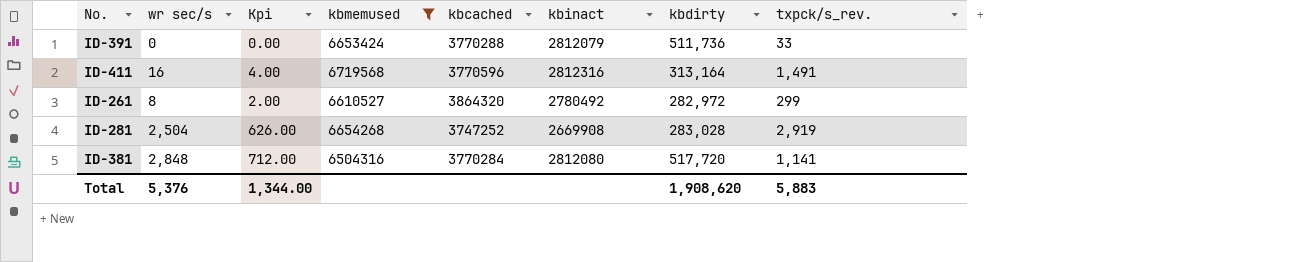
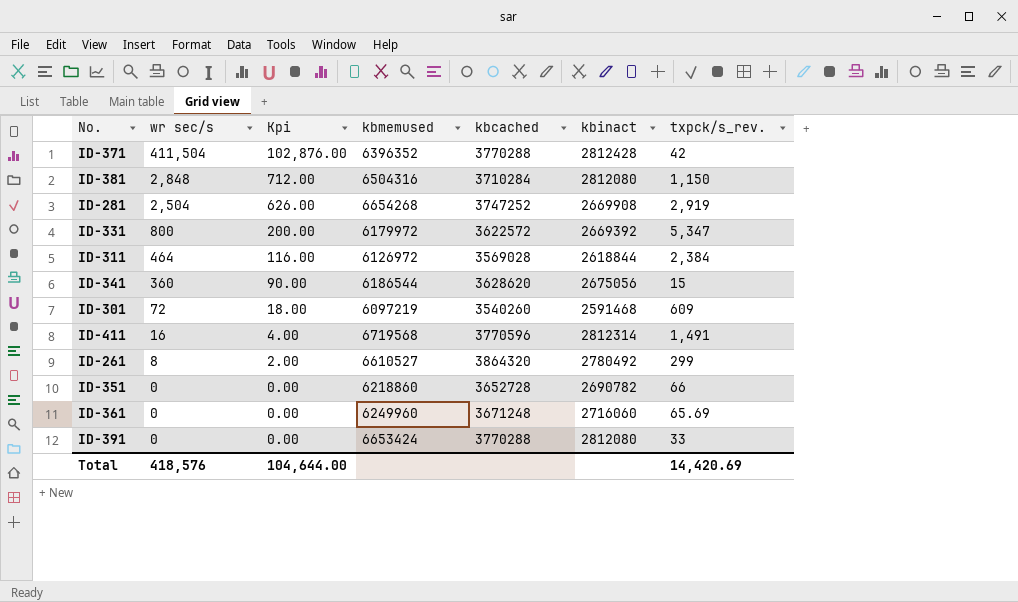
filter: kbmemused >= 6504316 -> none
row order: none -> wr sec/s descending
column kbdirty | position: 7 -> none
ID-381 | kbcached: 3770284 -> 3710284
ID-381 | txpck/s_rev.: 1,141 -> 1,150
ID-411 | kbinact: 2812316 -> 2812314
ID-391 | kbinact: 2812079 -> 2812080
Total | wr sec/s: 5,376 -> 418,576
Total | Kpi: 1,344.00 -> 104,644.00
Total | txpck/s_rev.: 5,883 -> 14,420.69

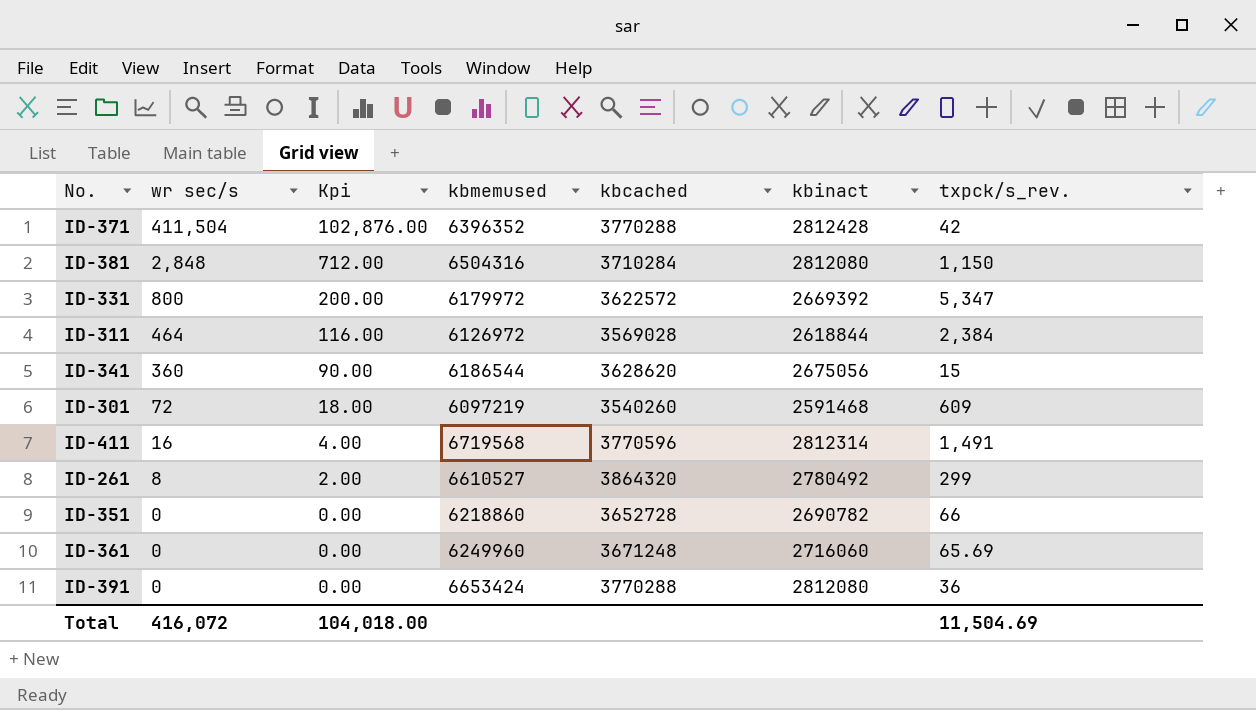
row ID-281: 2,504 | 626.00 | 6654268 | 3747252 | 2669908 | 2,919 -> none
ID-391 | txpck/s_rev.: 33 -> 36
Total | wr sec/s: 418,576 -> 416,072
Total | Kpi: 104,644.00 -> 104,018.00
Total | txpck/s_rev.: 14,420.69 -> 11,504.69

